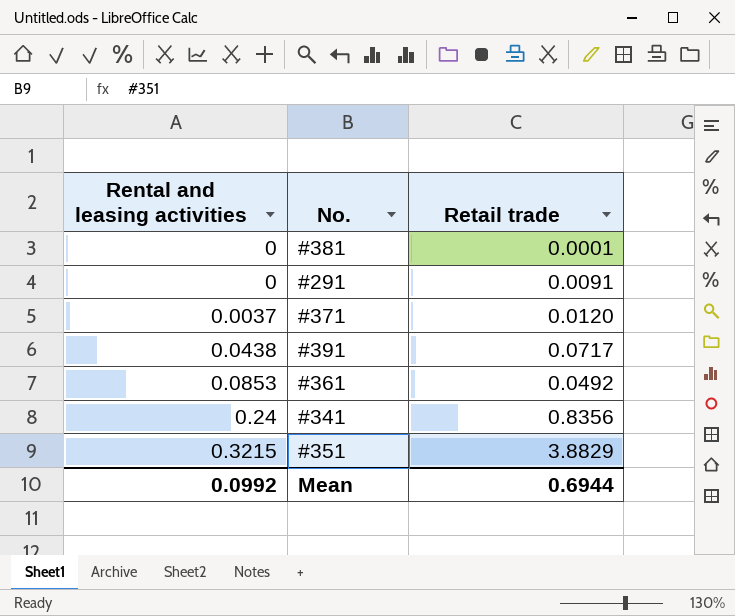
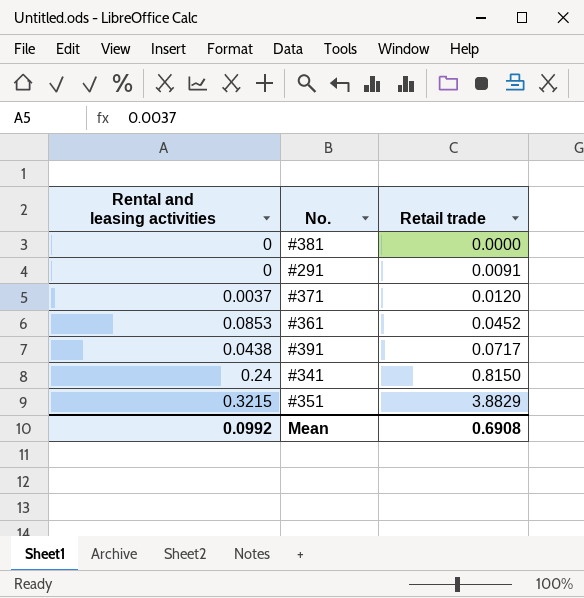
row order: Rental and leasing activities ascending -> Retail trade ascending
#381 | Retail trade: 0.0001 -> 0.0000
#361 | Retail trade: 0.0492 -> 0.0452
#341 | Retail trade: 0.8356 -> 0.8150
Mean | Retail trade: 0.6944 -> 0.6908

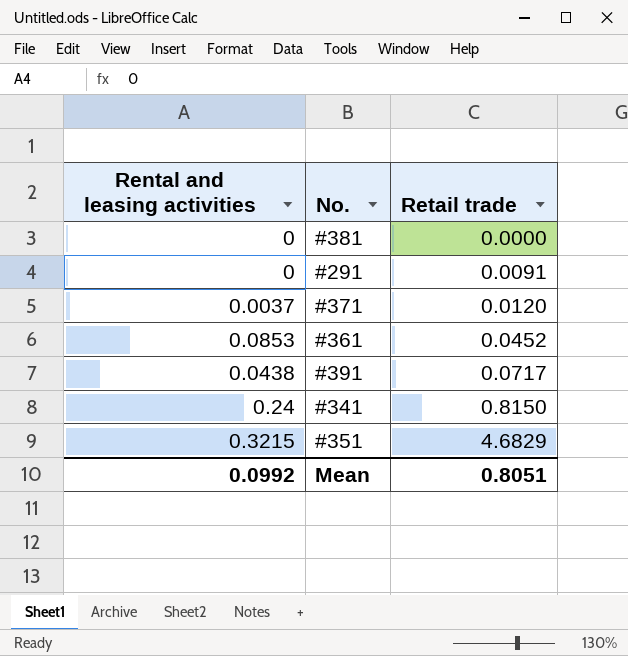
#351 | Retail trade: 3.8829 -> 4.6829
Mean | Retail trade: 0.6908 -> 0.8051

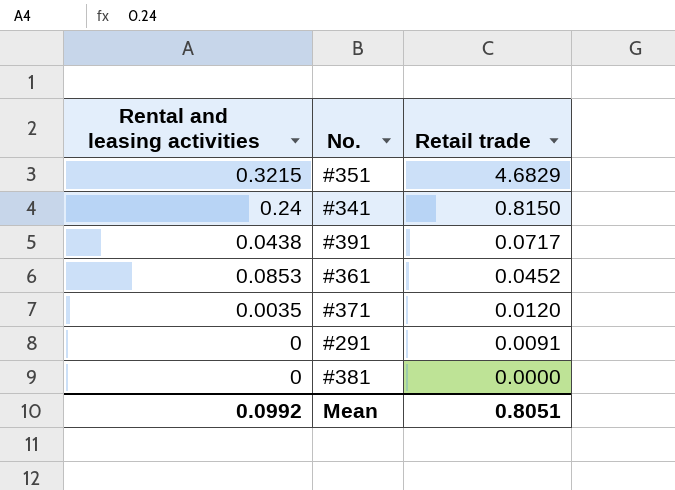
row order: Retail trade ascending -> Retail trade descending
#371 | Rental and leasing activities: 0.0037 -> 0.0035

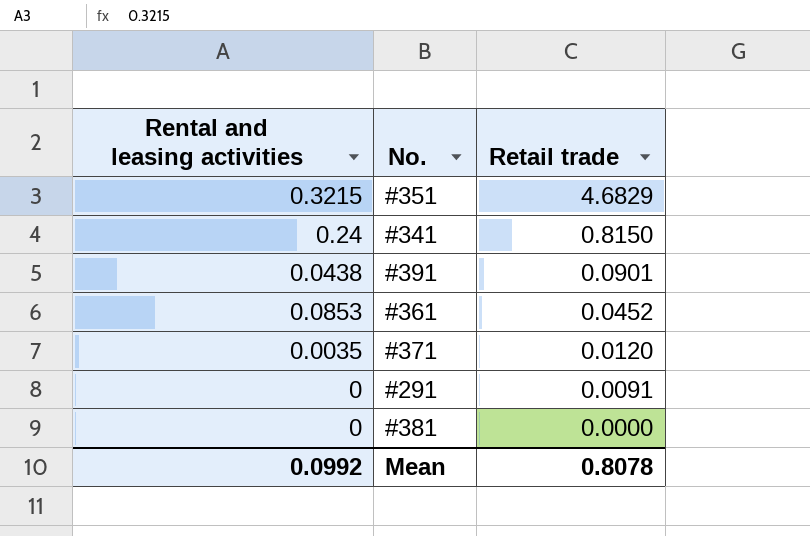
#391 | Retail trade: 0.0717 -> 0.0901
Mean | Retail trade: 0.8051 -> 0.8078

